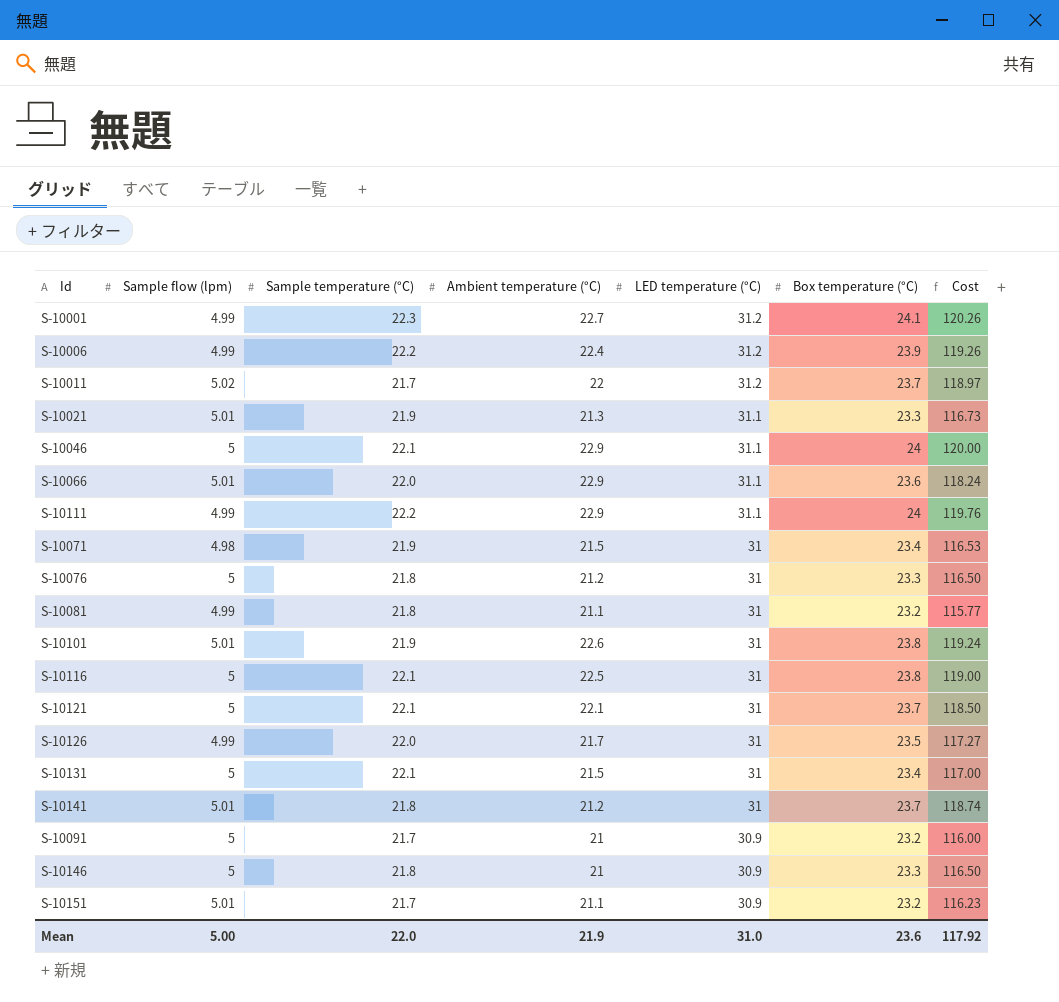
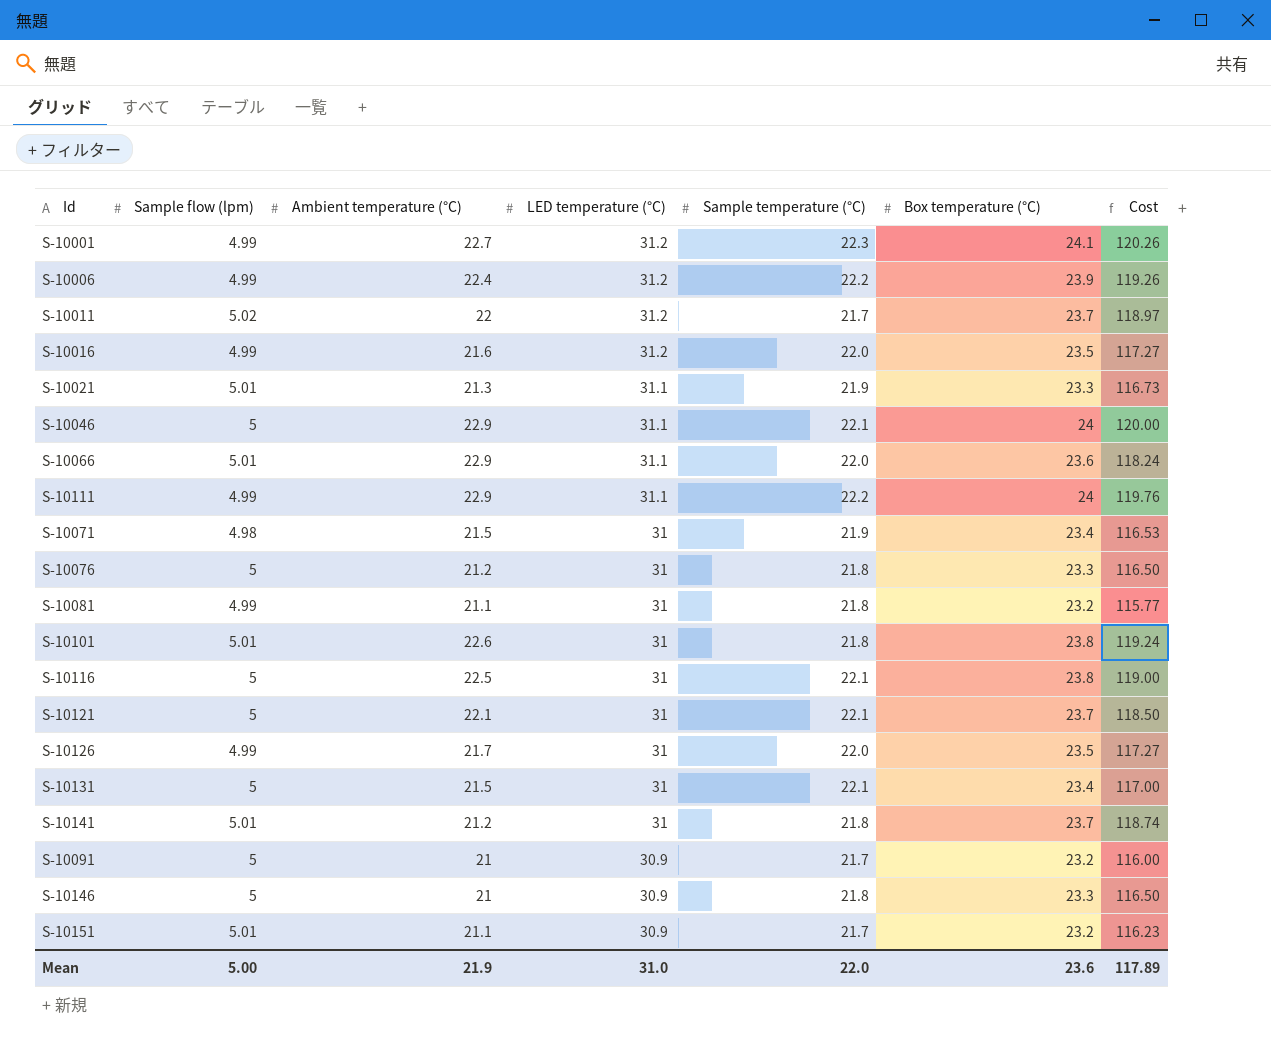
column Sample temperature (°C) | position: 3 -> 5
row S-10016: none -> 4.99 | 21.6 | 31.2 | 22.0 | 23.5 | 117.27
S-10101 | Sample temperature (°C): 21.9 -> 21.8
Mean | Cost: 117.92 -> 117.89

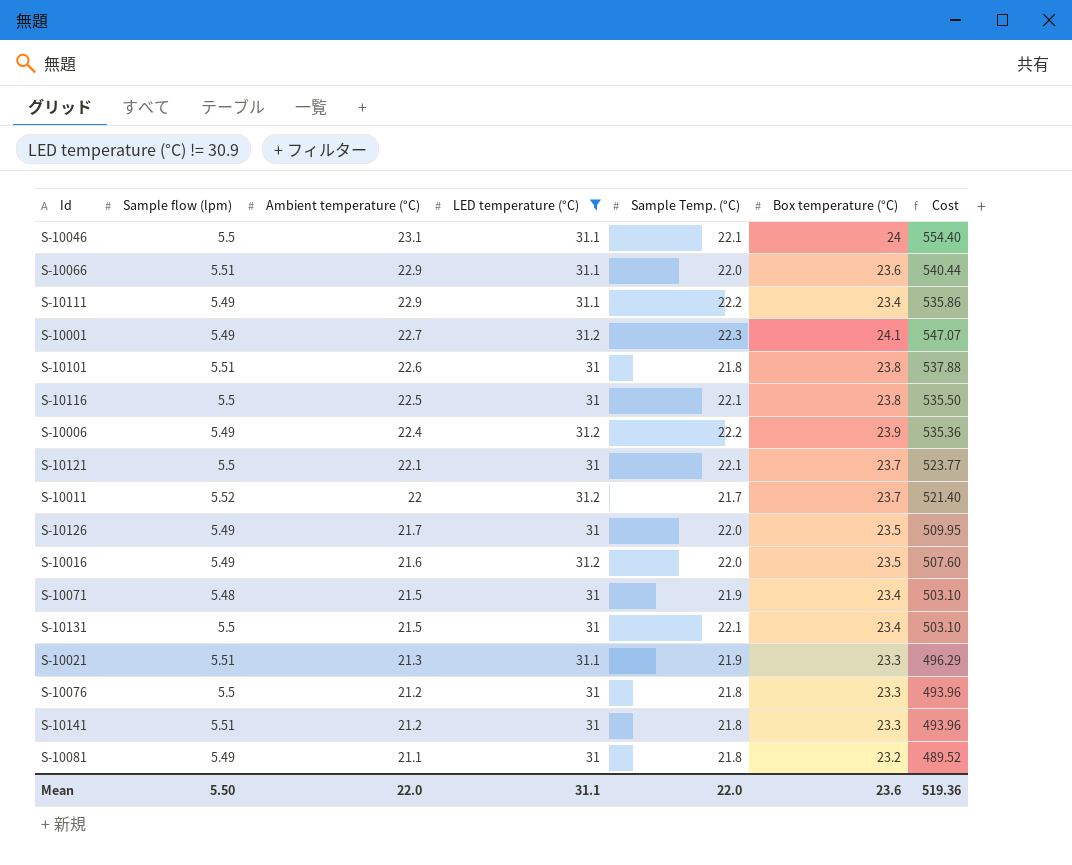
filter: none -> LED temperature (°C) != 30.9
row order: LED temperature (°C) descending -> Ambient temperature (°C) descending
column name: Sample temperature (°C) -> Sample Temp. (°C)
column Cost | formula: [Sample flow (lpm)] * [Box temperature (°C)] -> [Ambient temperature (°C)] * [Box temperature (°C)]
S-10046 | Sample flow (lpm): 5 -> 5.5
S-10046 | Ambient temperature (°C): 22.9 -> 23.1
S-10066 | Sample flow (lpm): 5.01 -> 5.51
S-10111 | Sample flow (lpm): 4.99 -> 5.49
S-10111 | Box temperature (°C): 24 -> 23.4
S-10001 | Sample flow (lpm): 4.99 -> 5.49
S-10101 | Sample flow (lpm): 5.01 -> 5.51
S-10116 | Sample flow (lpm): 5 -> 5.5
S-10006 | Sample flow (lpm): 4.99 -> 5.49
S-10121 | Sample flow (lpm): 5 -> 5.5
S-10011 | Sample flow (lpm): 5.02 -> 5.52
S-10126 | Sample flow (lpm): 4.99 -> 5.49
S-10016 | Sample flow (lpm): 4.99 -> 5.49
S-10071 | Sample flow (lpm): 4.98 -> 5.48
S-10131 | Sample flow (lpm): 5 -> 5.5
S-10021 | Sample flow (lpm): 5.01 -> 5.51
S-10076 | Sample flow (lpm): 5 -> 5.5
S-10141 | Sample flow (lpm): 5.01 -> 5.51
S-10141 | Box temperature (°C): 23.7 -> 23.3
S-10081 | Sample flow (lpm): 4.99 -> 5.49
Mean | Sample flow (lpm): 5.00 -> 5.50
Mean | Ambient temperature (°C): 21.9 -> 22.0
Mean | LED temperature (°C): 31.0 -> 31.1
Mean | Cost: 117.89 -> 519.36

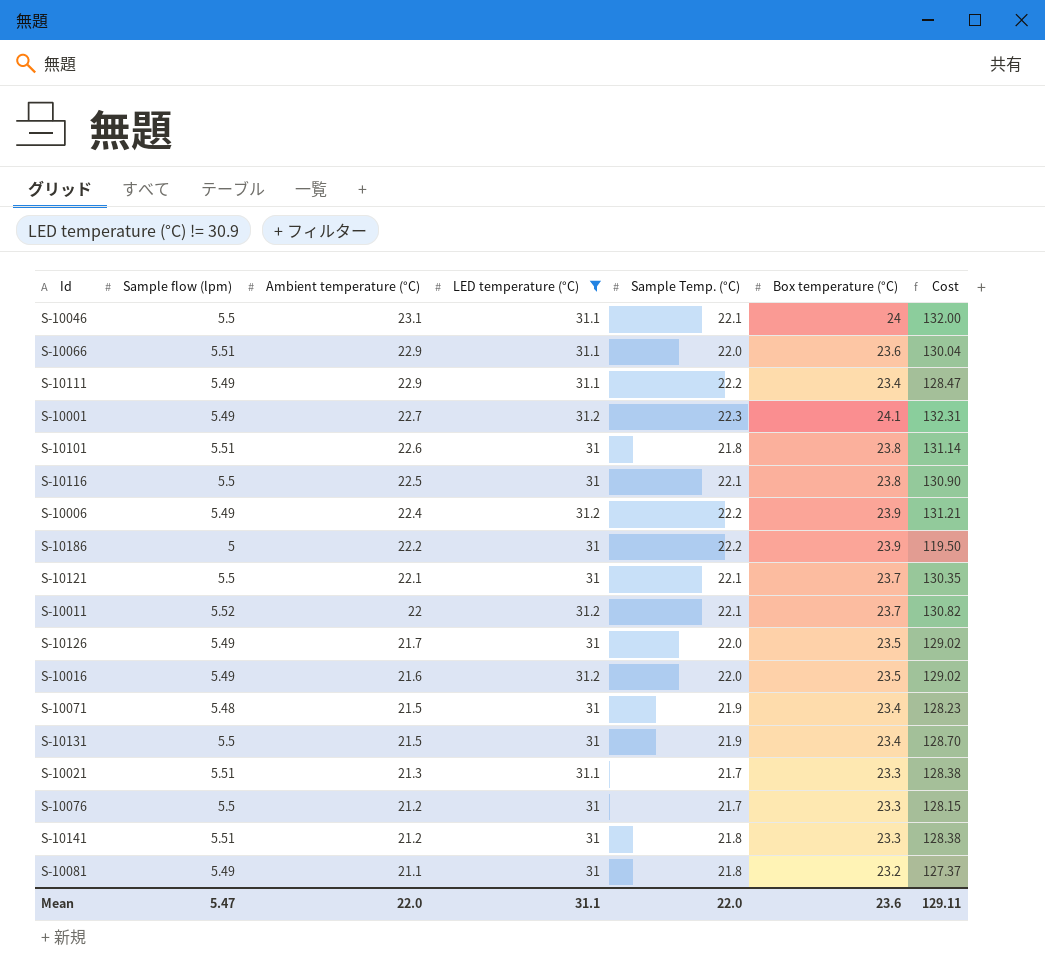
column Cost | formula: [Ambient temperature (°C)] * [Box temperature (°C)] -> [Sample flow (lpm)] * [Box temperature (°C)]
row S-10186: none -> 5 | 22.2 | 31 | 22.2 | 23.9 | 119.50
S-10011 | Sample Temp. (°C): 21.7 -> 22.1
S-10131 | Sample Temp. (°C): 22.1 -> 21.9
S-10021 | Sample Temp. (°C): 21.9 -> 21.7
S-10076 | Sample Temp. (°C): 21.8 -> 21.7
Mean | Sample flow (lpm): 5.50 -> 5.47
Mean | Cost: 519.36 -> 129.11

